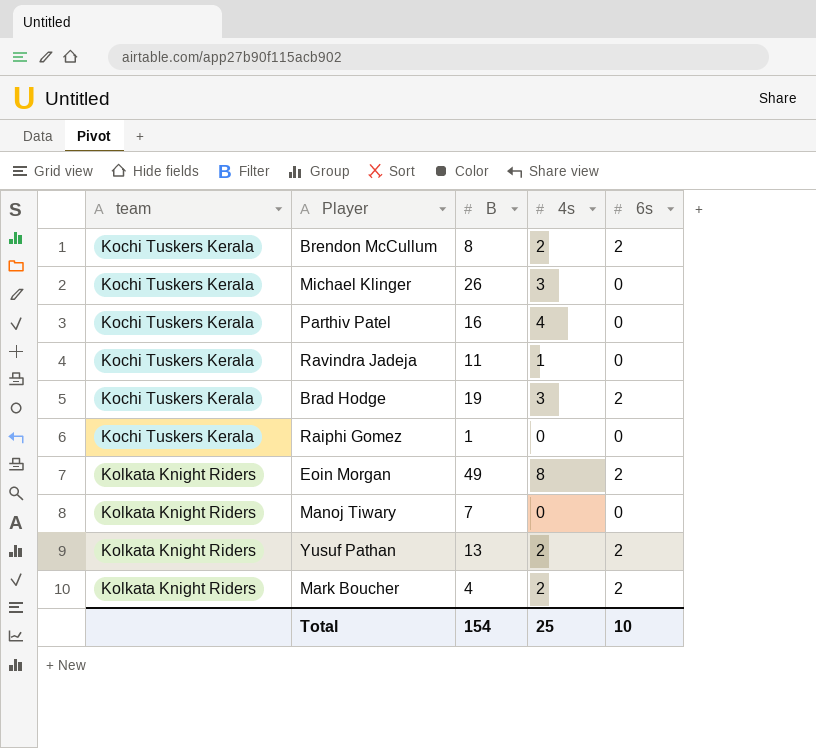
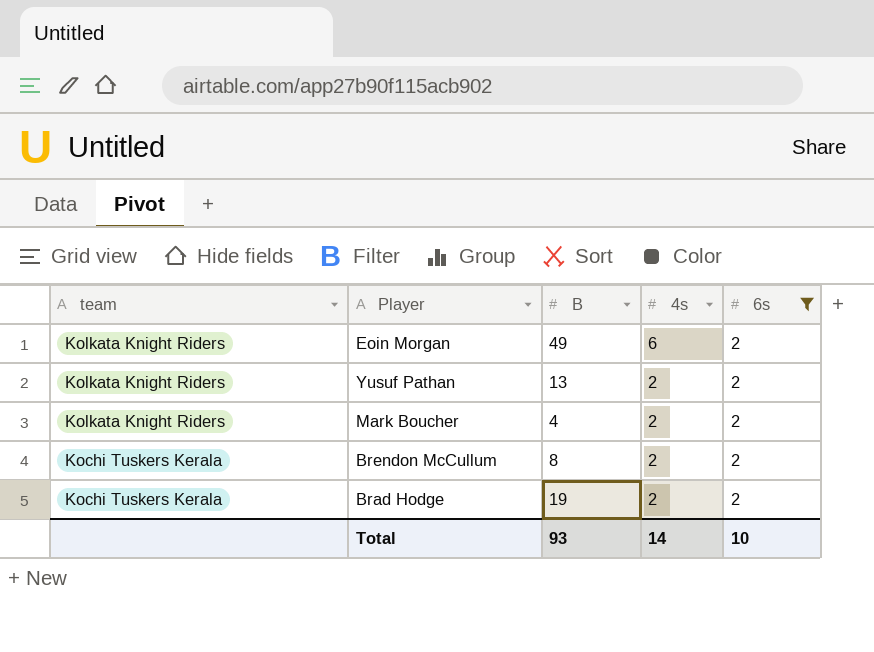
filter: none -> 6s = 2
row order: team ascending -> team descending
Eoin Morgan | 4s: 8 -> 6
Brad Hodge | 4s: 3 -> 2
Total | B: 154 -> 93
Total | 4s: 25 -> 14

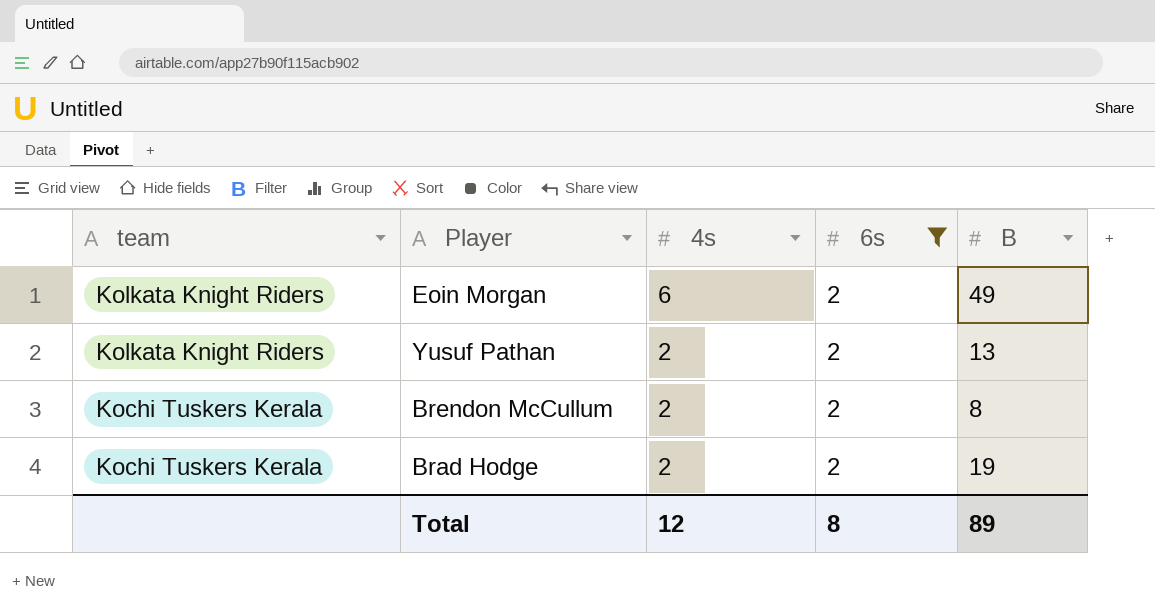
column B | position: 3 -> 5
row Mark Boucher: Kolkata Knight Riders | 4 | 2 | 2 -> none
Total | 4s: 14 -> 12
Total | 6s: 10 -> 8
Total | B: 93 -> 89

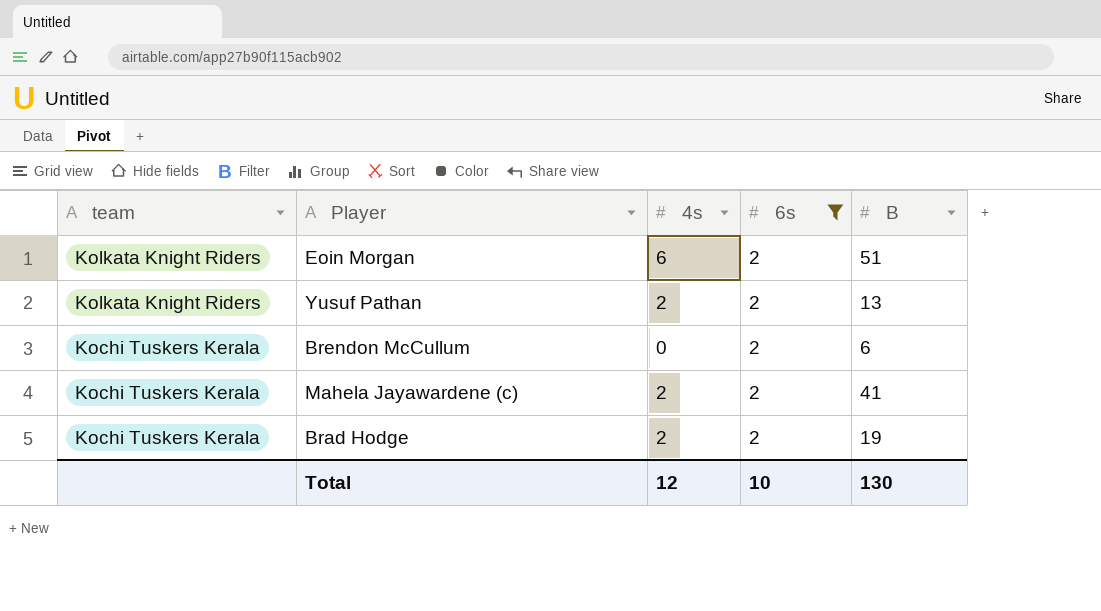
Eoin Morgan | B: 49 -> 51
Brendon McCullum | 4s: 2 -> 0
Brendon McCullum | B: 8 -> 6
row Mahela Jayawardene (c): none -> Kochi Tuskers Kerala | 2 | 2 | 41
Total | 6s: 8 -> 10
Total | B: 89 -> 130

